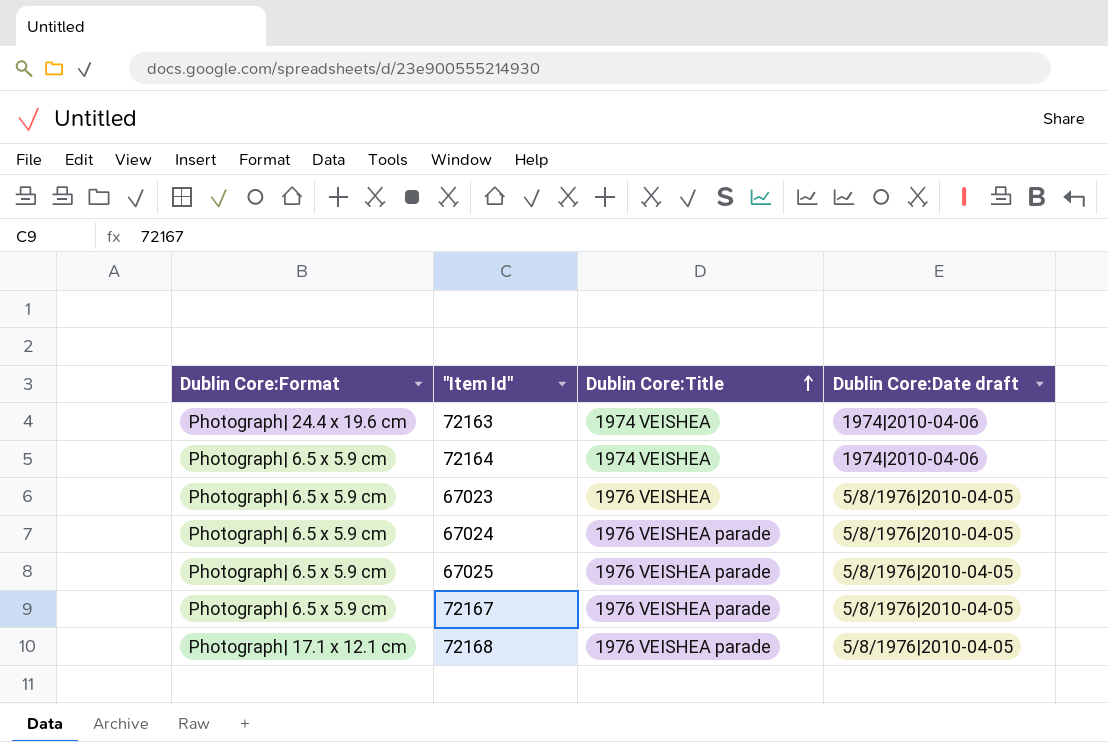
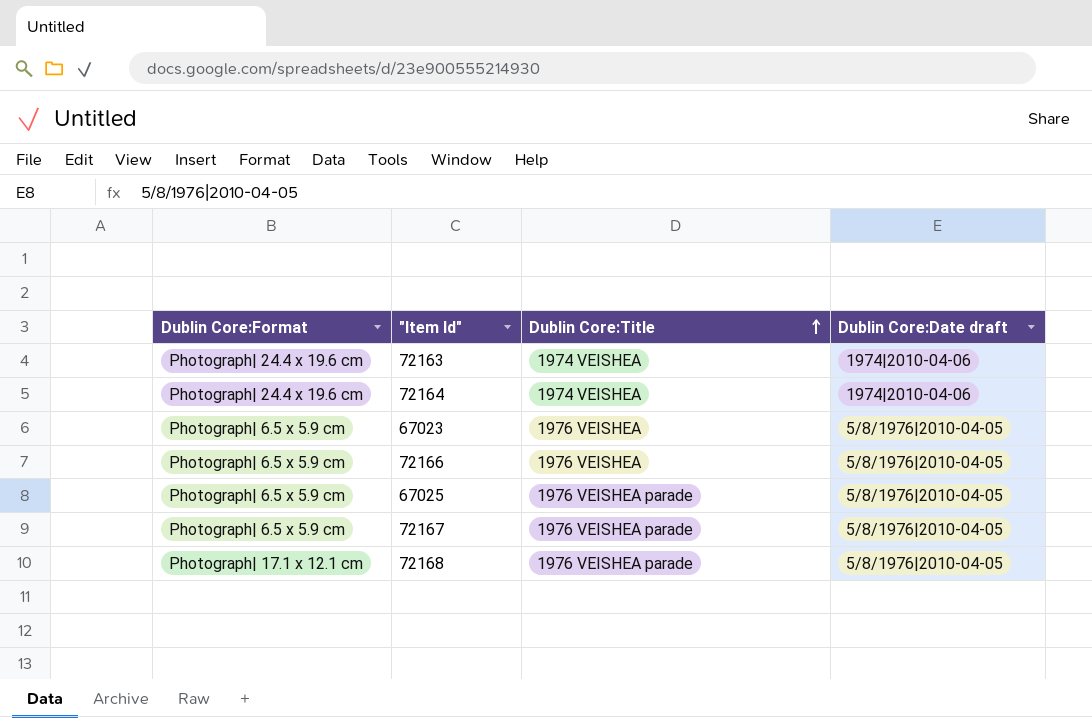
row 67024: Photograph| 6.5 x 5.9 cm | 1976 VEISHEA parade | 5/8/1976|2010-04-05 -> none
72164 | Dublin Core:Format: Photograph| 6.5 x 5.9 cm -> Photograph| 24.4 x 19.6 cm
row 72166: none -> Photograph| 6.5 x 5.9 cm | 1976 VEISHEA | 5/8/1976|2010-04-05

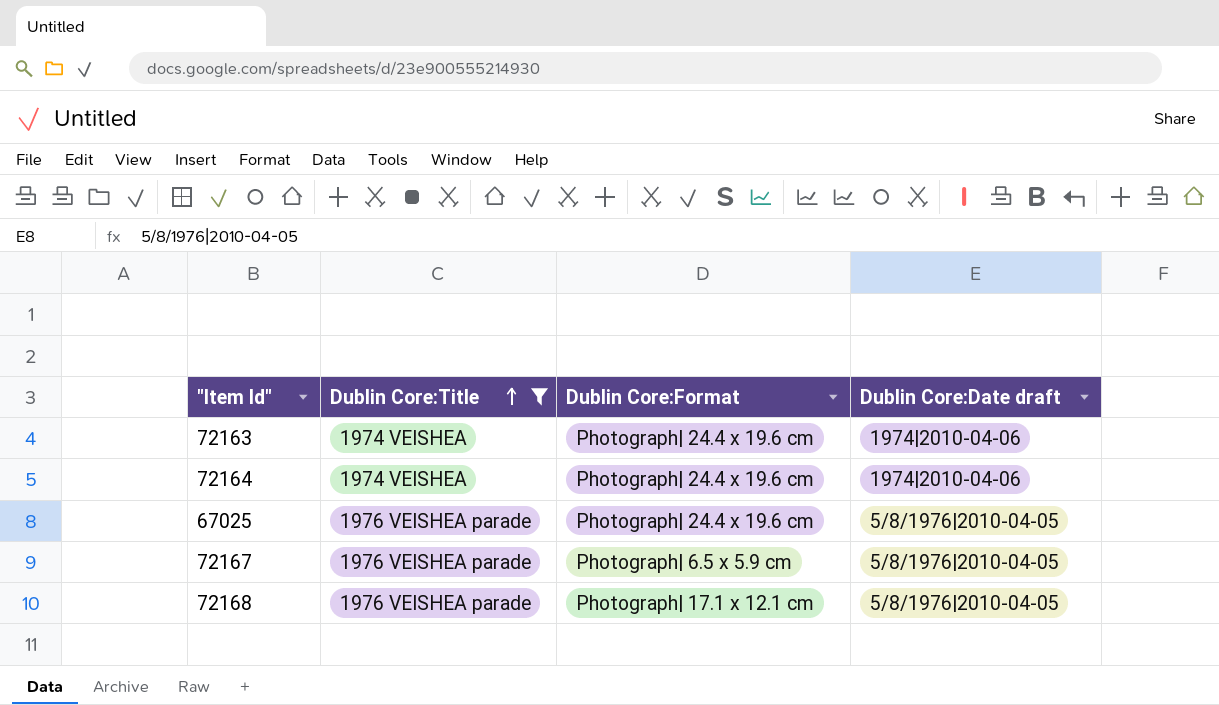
filter: none -> Dublin Core:Title != 1976 VEISHEA
column Dublin Core:Format | position: 1 -> 3
67025 | Dublin Core:Format: Photograph| 6.5 x 5.9 cm -> Photograph| 24.4 x 19.6 cm

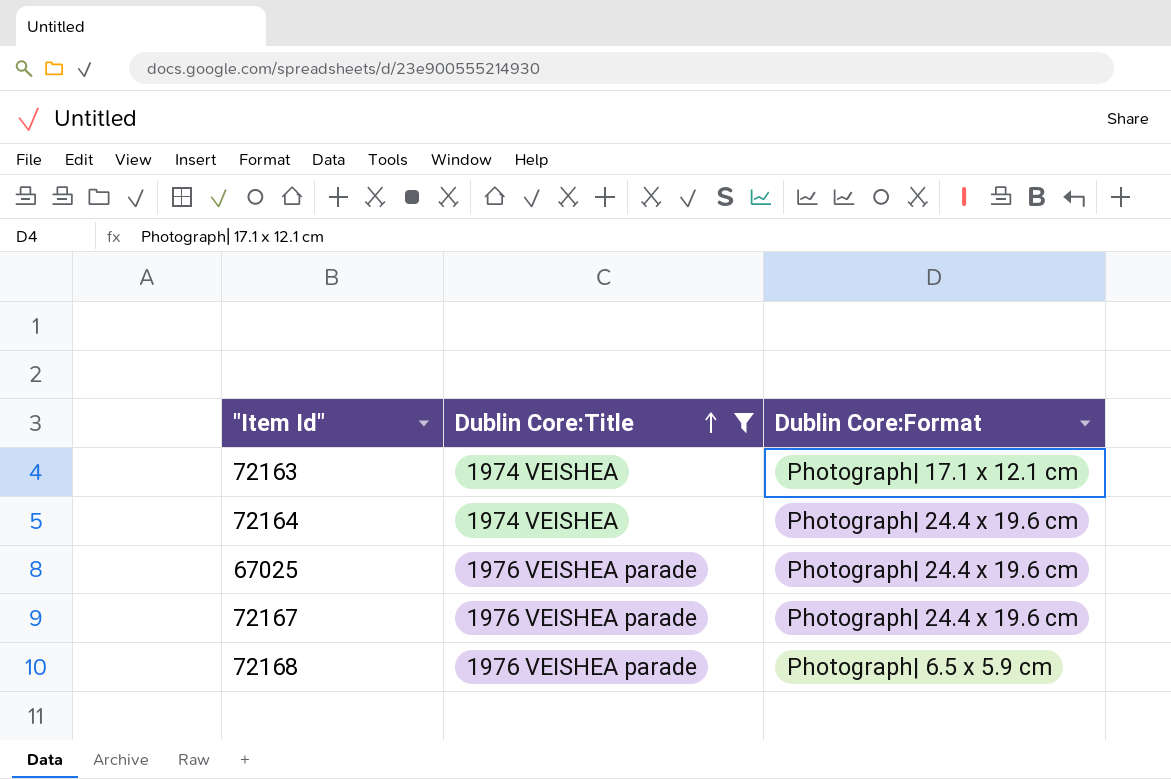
column Dublin Core:Date draft | position: 4 -> none
72163 | Dublin Core:Format: Photograph| 24.4 x 19.6 cm -> Photograph| 17.1 x 12.1 cm
72167 | Dublin Core:Format: Photograph| 6.5 x 5.9 cm -> Photograph| 24.4 x 19.6 cm
72168 | Dublin Core:Format: Photograph| 17.1 x 12.1 cm -> Photograph| 6.5 x 5.9 cm

